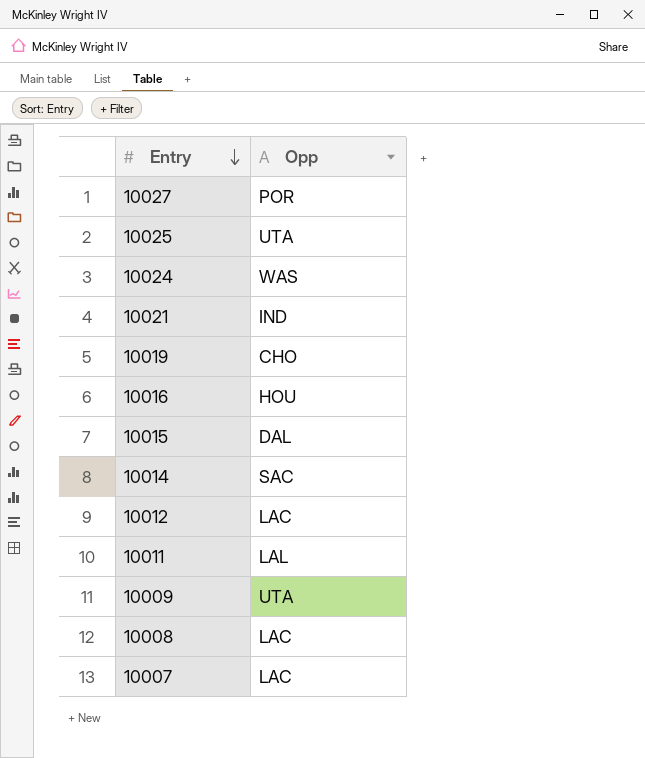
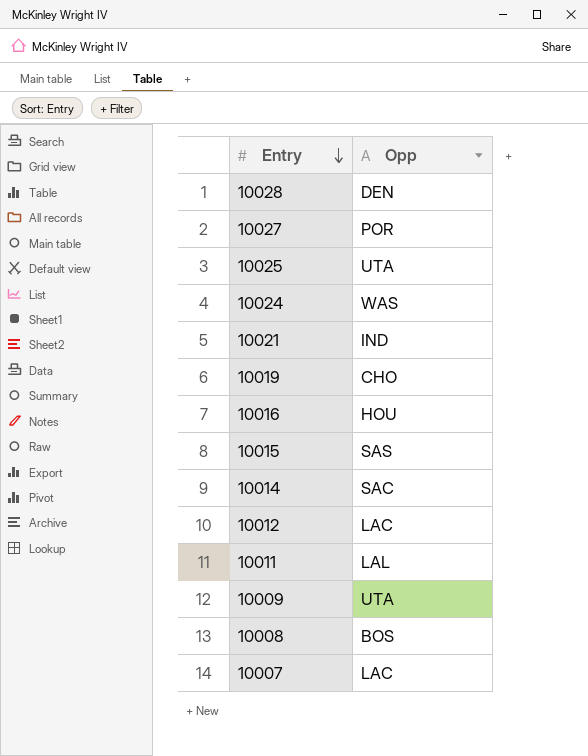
row 10028: none -> DEN
10015 | Opp: DAL -> SAS
10008 | Opp: LAC -> BOS

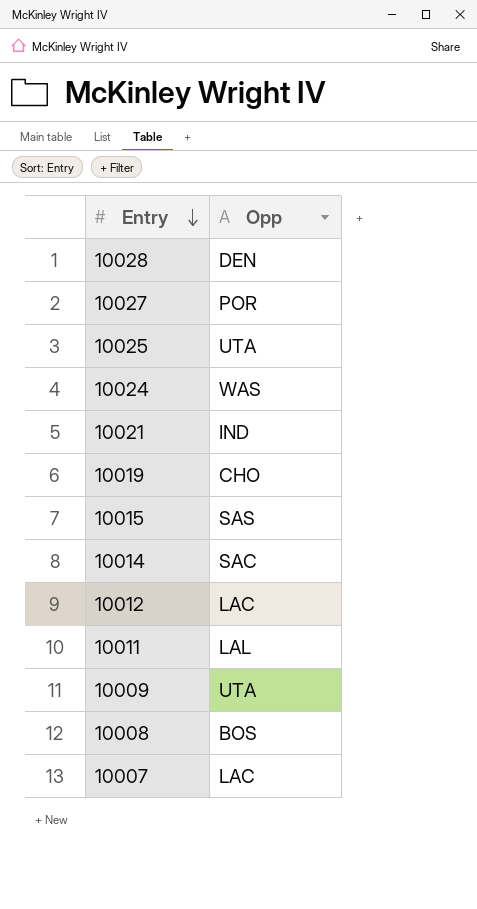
row 10016: HOU -> none

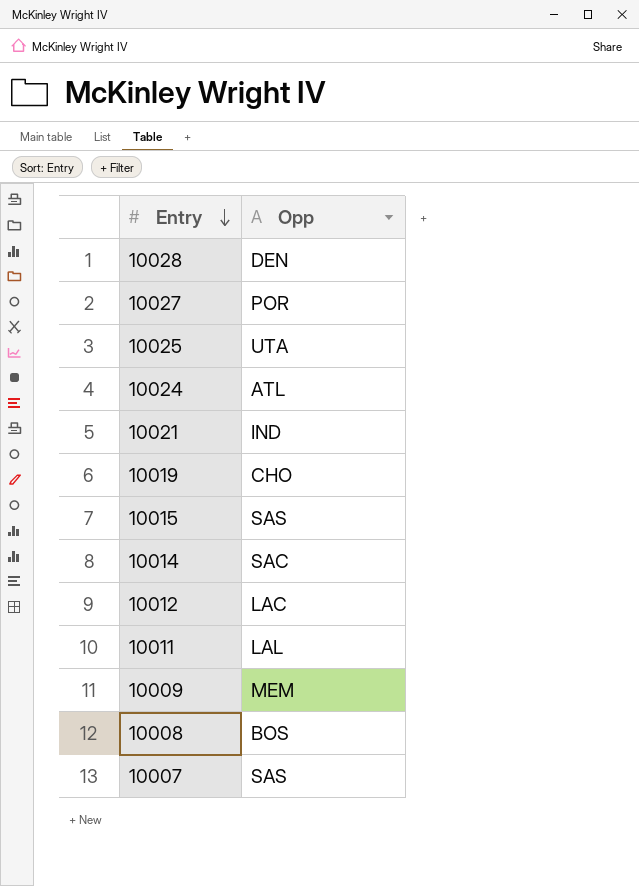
10024 | Opp: WAS -> ATL
10009 | Opp: UTA -> MEM
10007 | Opp: LAC -> SAS

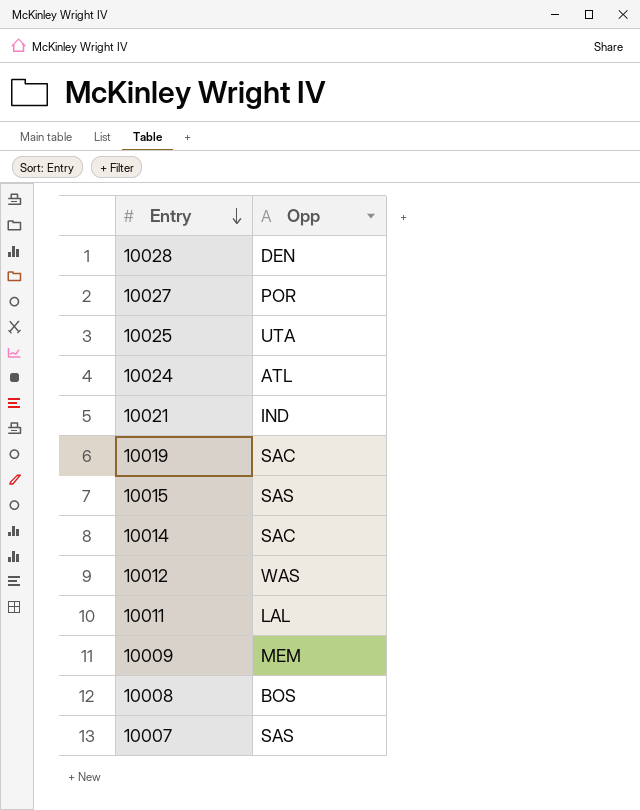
10019 | Opp: CHO -> SAC
10012 | Opp: LAC -> WAS

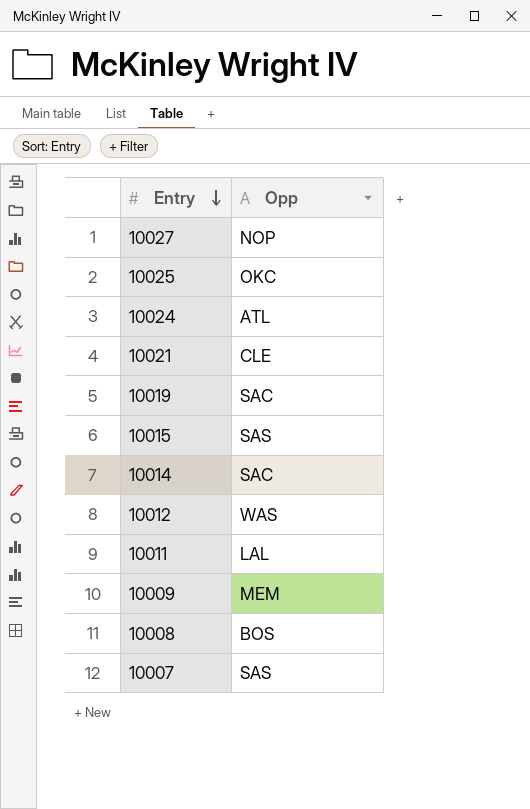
row 10028: DEN -> none
10027 | Opp: POR -> NOP
10025 | Opp: UTA -> OKC
10021 | Opp: IND -> CLE

